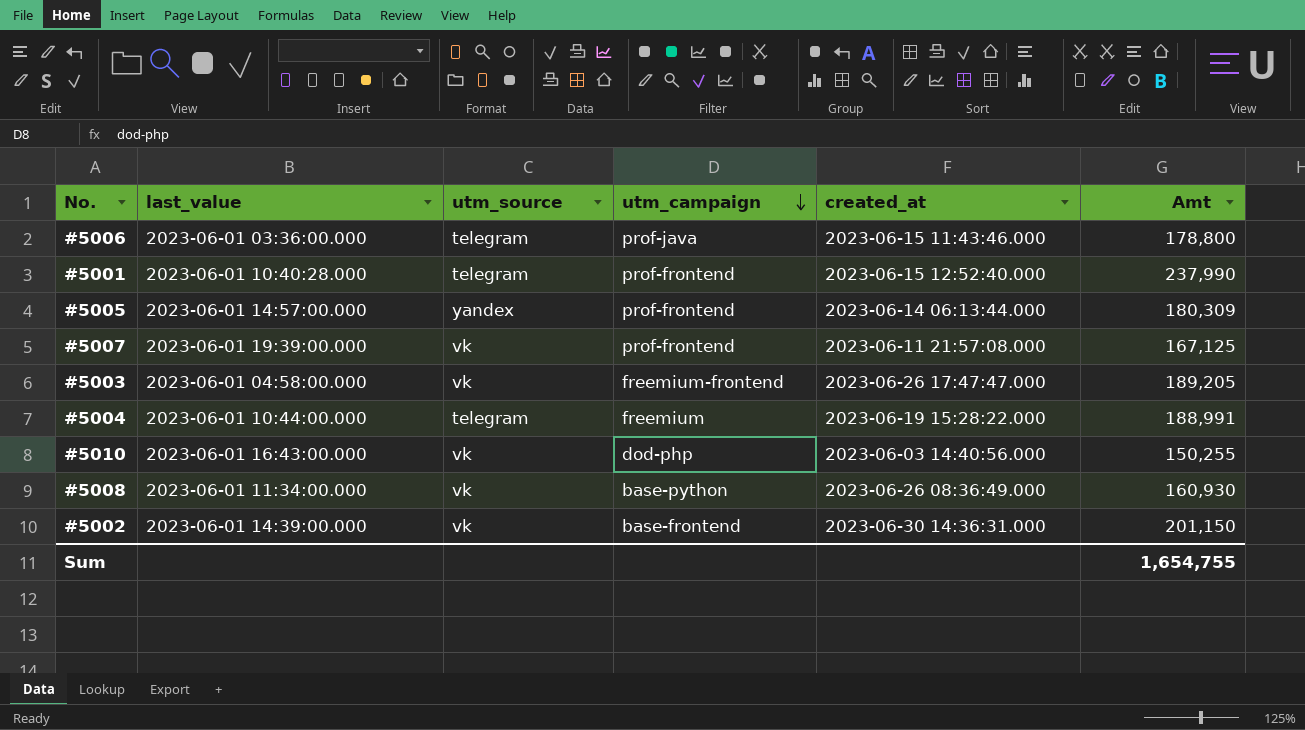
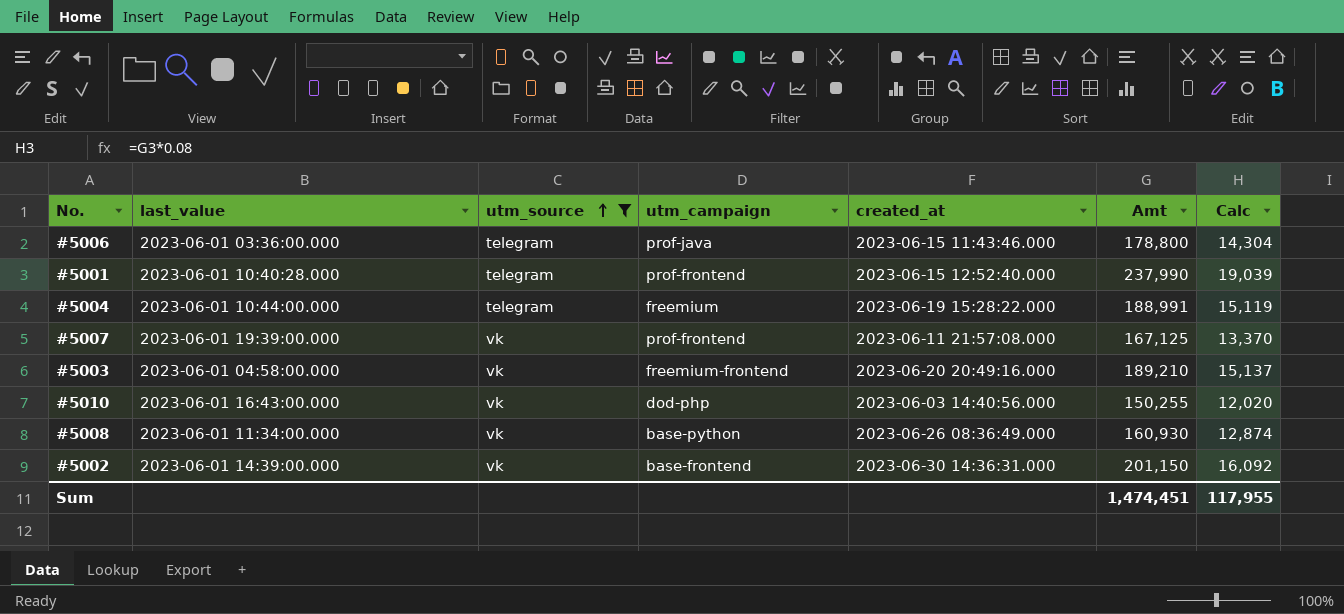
filter: none -> utm_source != yandex
row order: utm_campaign descending -> utm_source ascending
column Calc | formula: none -> [Amt] * 0.08
#5003 | created_at: 2023-06-26 17:47:47.000 -> 2023-06-20 20:49:16.000
#5003 | Amt: 189,205 -> 189,210
Sum | Amt: 1,654,755 -> 1,474,451

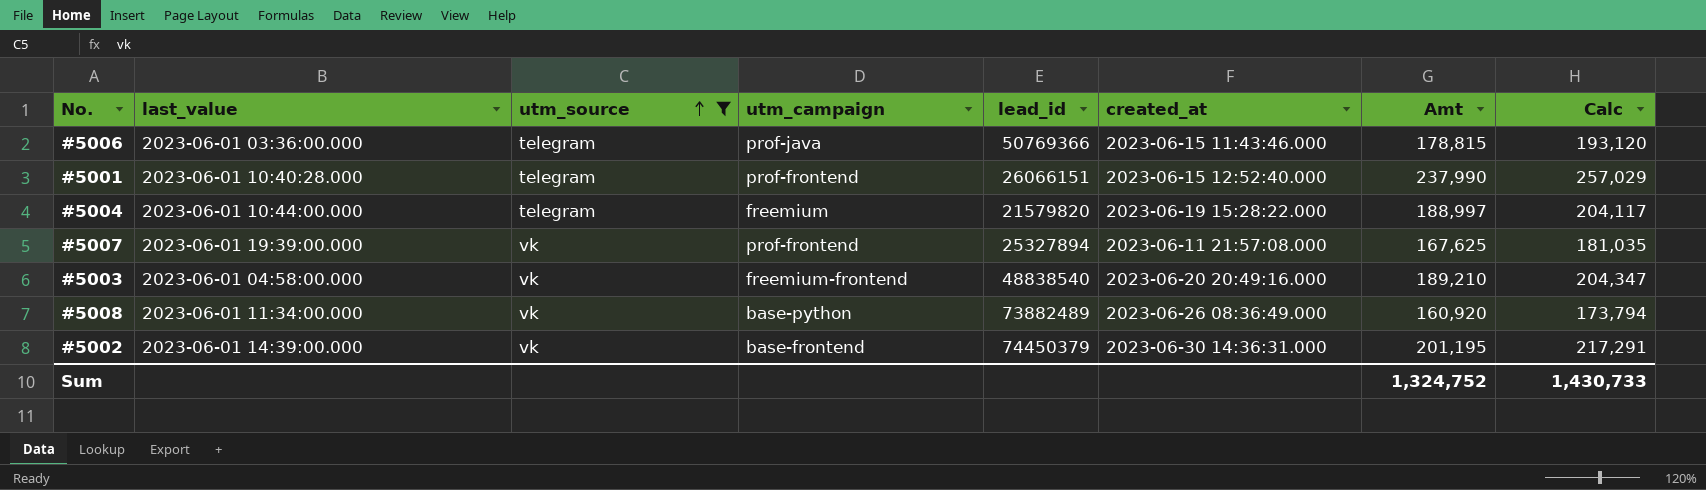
column lead_id | position: none -> 5
column Calc | formula: [Amt] * 0.08 -> [Amt] * 1.08
row #5010: 2023-06-01 16:43:00.000 | vk | dod-php | 2023-06-03 14:40:56.000 | 150,255 | 12,020 -> none
#5006 | Amt: 178,800 -> 178,815
#5004 | Amt: 188,991 -> 188,997
#5007 | Amt: 167,125 -> 167,625
#5008 | Amt: 160,930 -> 160,920
#5002 | Amt: 201,150 -> 201,195
Sum | Amt: 1,474,451 -> 1,324,752
Sum | Calc: 117,955 -> 1,430,733

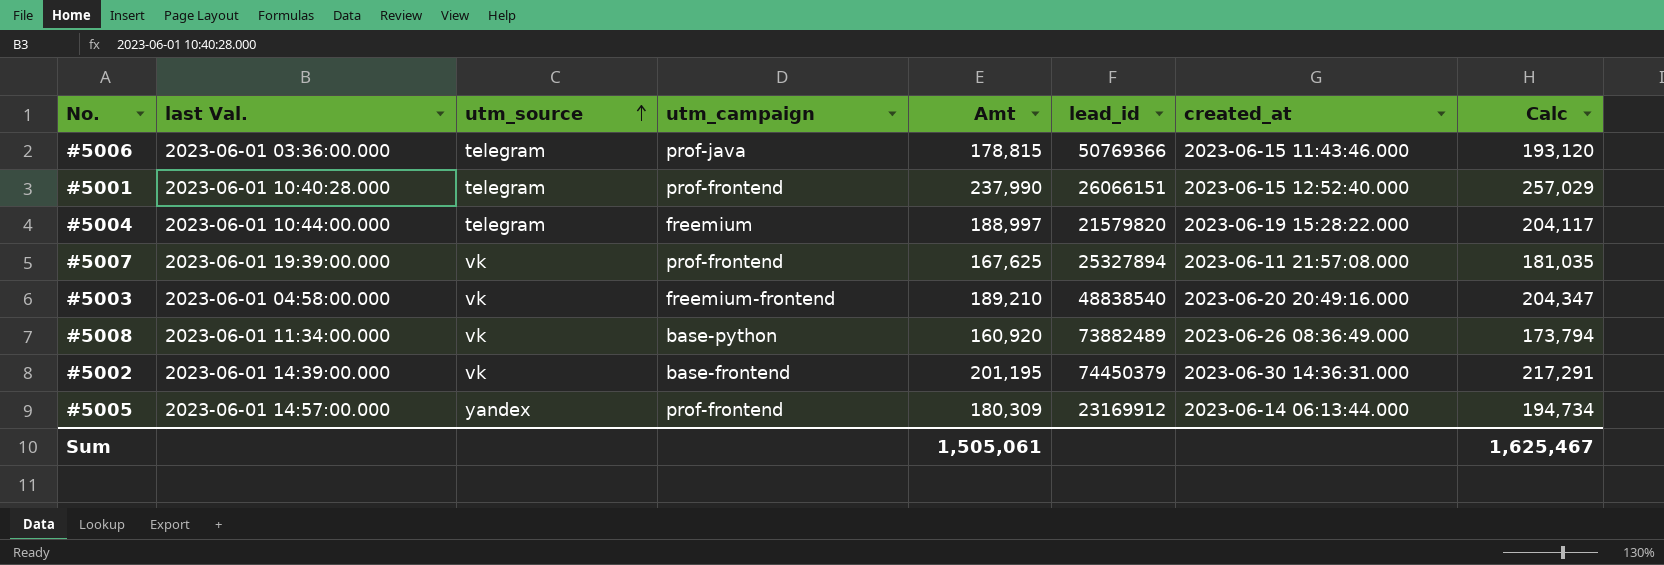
filter: utm_source != yandex -> none
column name: last_value -> last Val.
column Amt | position: 7 -> 5
Sum | Amt: 1,324,752 -> 1,505,061
Sum | Calc: 1,430,733 -> 1,625,467

